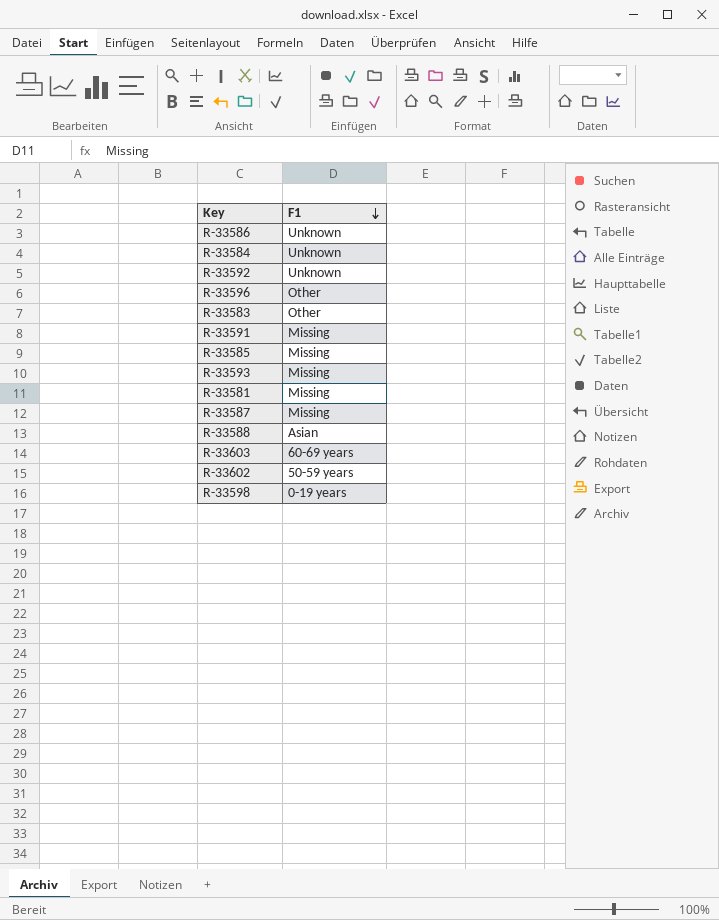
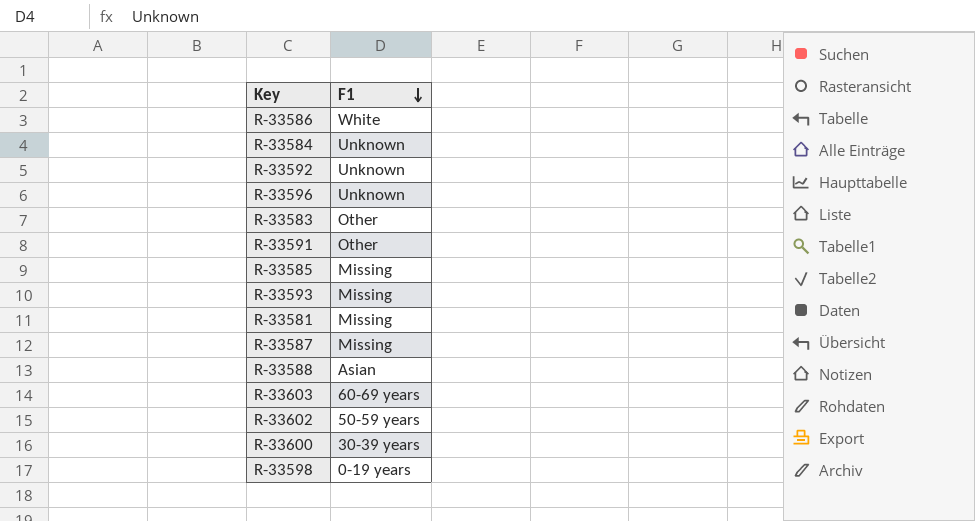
R-33586 | F1: Unknown -> White
R-33596 | F1: Other -> Unknown
R-33591 | F1: Missing -> Other
row R-33600: none -> 30-39 years

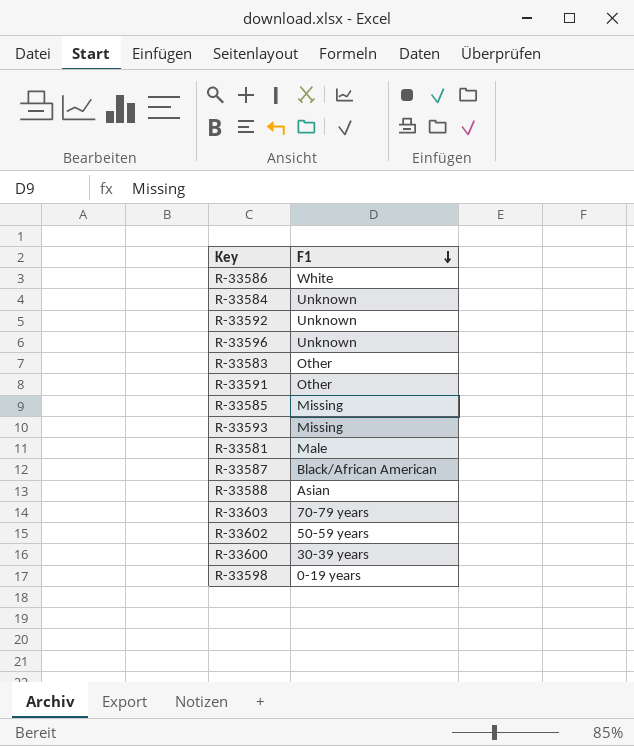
R-33581 | F1: Missing -> Male
R-33587 | F1: Missing -> Black/African American
R-33603 | F1: 60-69 years -> 70-79 years

